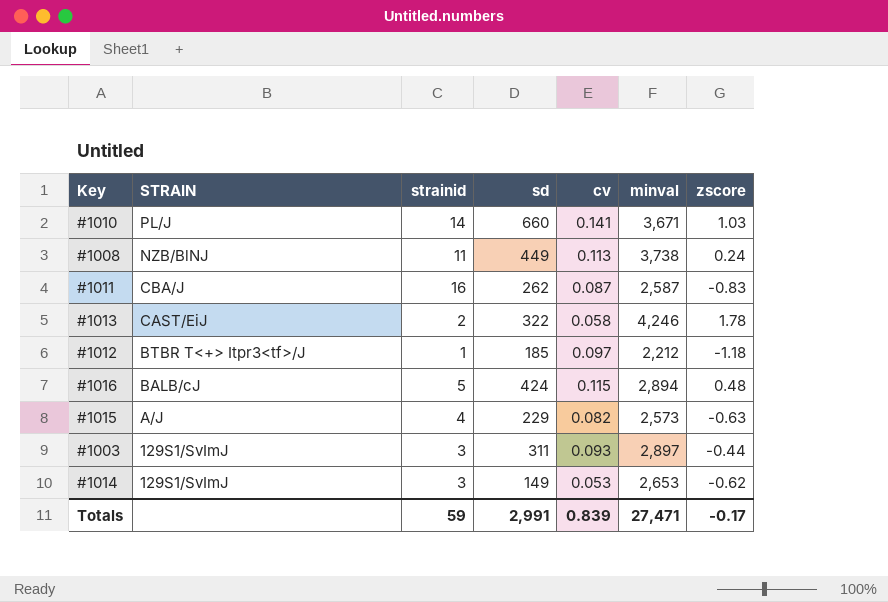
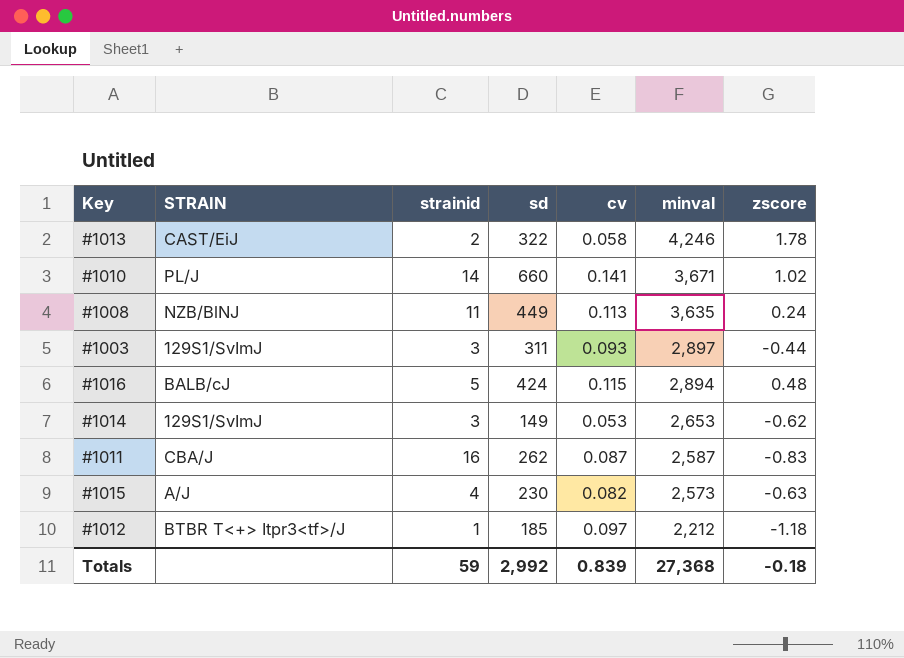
row order: STRAIN descending -> minval descending
#1010 | zscore: 1.03 -> 1.02
#1008 | minval: 3,738 -> 3,635
#1015 | sd: 229 -> 230
Totals | sd: 2,991 -> 2,992
Totals | minval: 27,471 -> 27,368
Totals | zscore: -0.17 -> -0.18

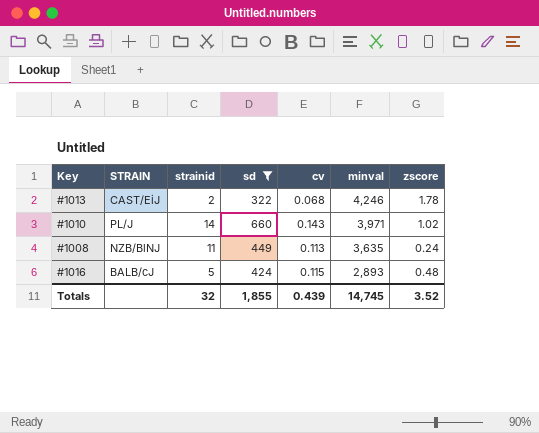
filter: none -> sd >= 322
#1013 | cv: 0.058 -> 0.068
#1010 | cv: 0.141 -> 0.143
#1010 | minval: 3,671 -> 3,971
#1016 | minval: 2,894 -> 2,893
Totals | strainid: 59 -> 32
Totals | sd: 2,992 -> 1,855
Totals | cv: 0.839 -> 0.439
Totals | minval: 27,368 -> 14,745
Totals | zscore: -0.18 -> 3.52

